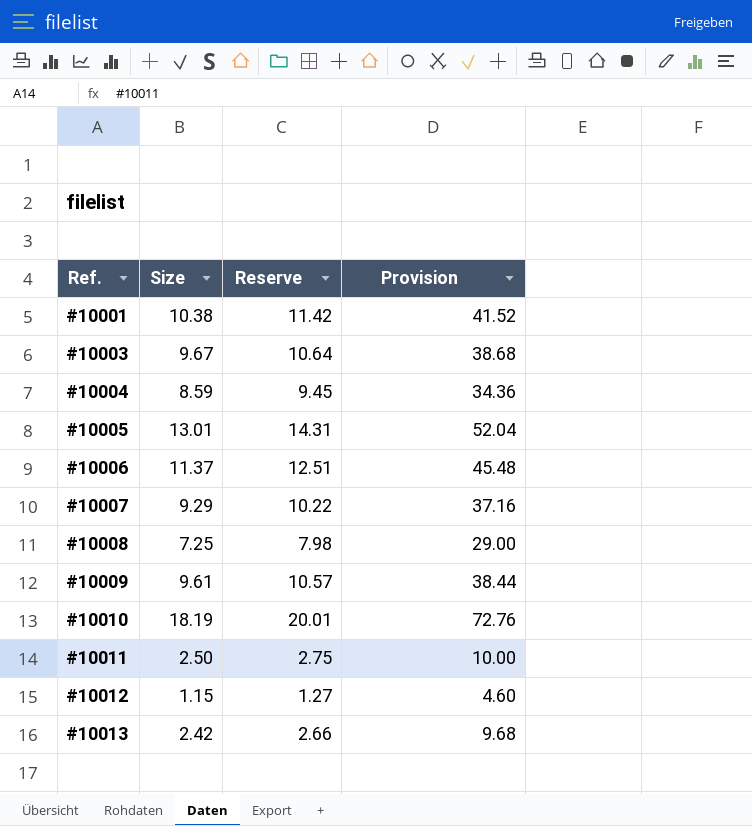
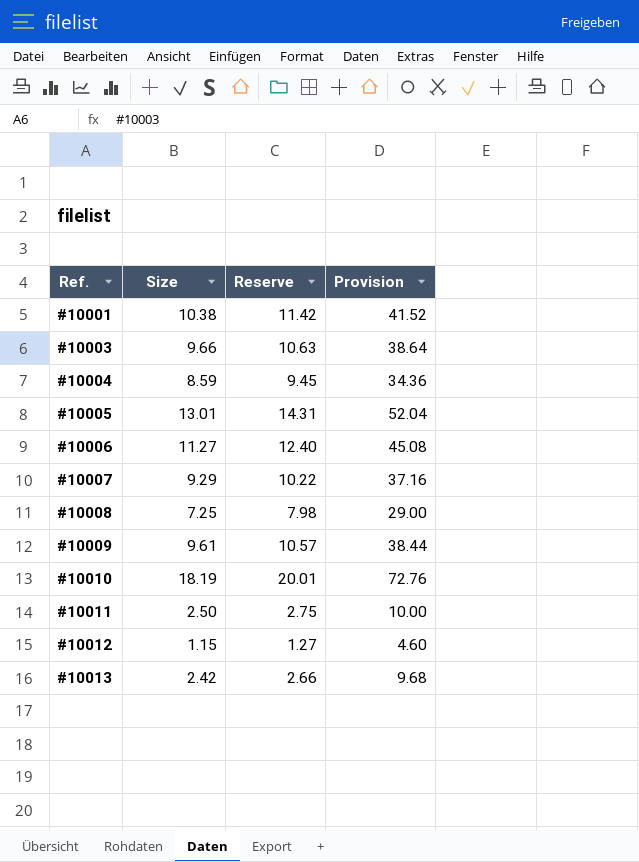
#10003 | Size: 9.67 -> 9.66
#10003 | Reserve: 10.64 -> 10.63
#10003 | Provision: 38.68 -> 38.64
#10006 | Size: 11.37 -> 11.27
#10006 | Reserve: 12.51 -> 12.40
#10006 | Provision: 45.48 -> 45.08

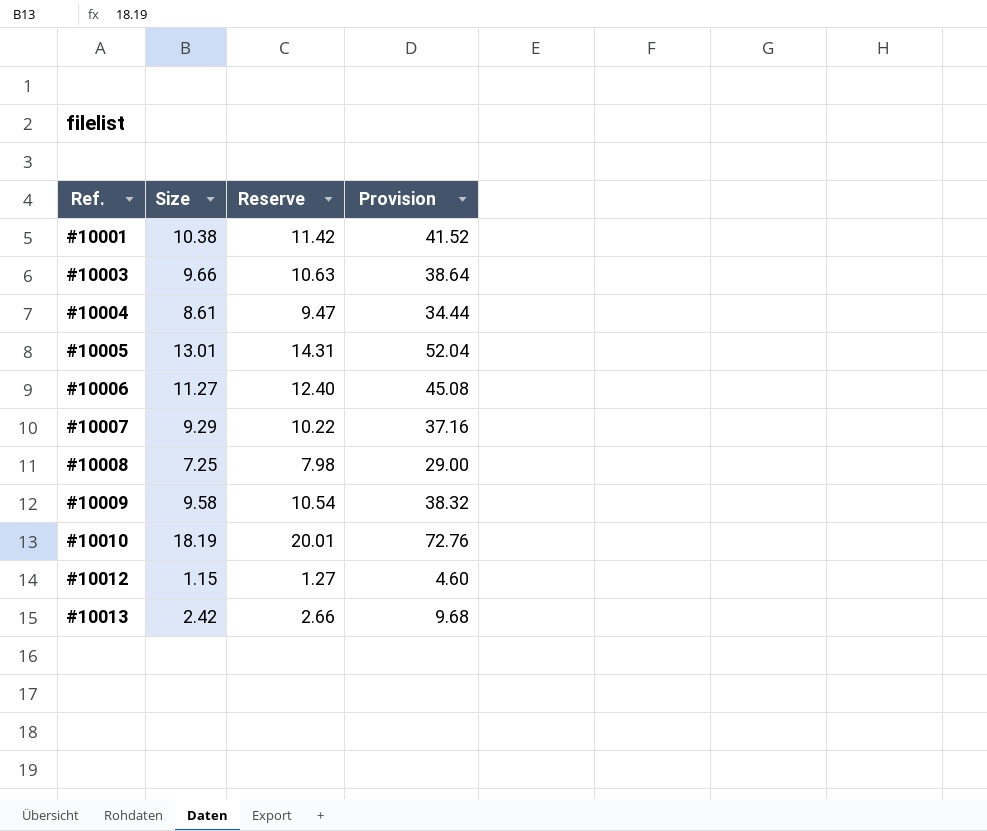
row #10011: 2.50 | 2.75 | 10.00 -> none
#10004 | Size: 8.59 -> 8.61
#10004 | Reserve: 9.45 -> 9.47
#10004 | Provision: 34.36 -> 34.44
#10009 | Size: 9.61 -> 9.58
#10009 | Reserve: 10.57 -> 10.54
#10009 | Provision: 38.44 -> 38.32

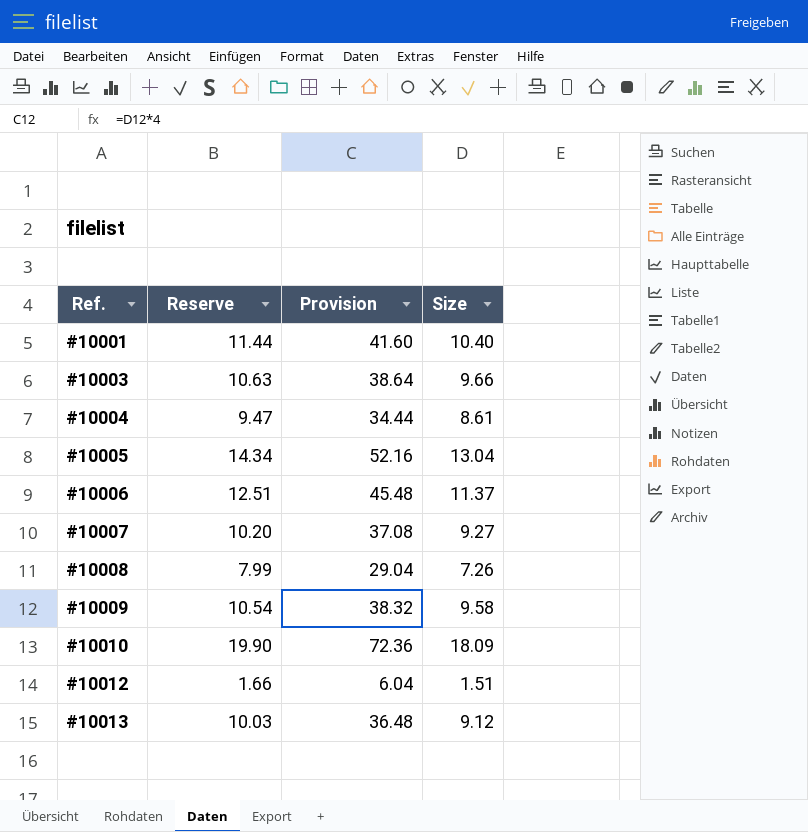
column Size | position: 2 -> 4
#10001 | Reserve: 11.42 -> 11.44
#10001 | Provision: 41.52 -> 41.60
#10001 | Size: 10.38 -> 10.40
#10005 | Reserve: 14.31 -> 14.34
#10005 | Provision: 52.04 -> 52.16
#10005 | Size: 13.01 -> 13.04
#10006 | Reserve: 12.40 -> 12.51
#10006 | Provision: 45.08 -> 45.48
#10006 | Size: 11.27 -> 11.37
#10007 | Reserve: 10.22 -> 10.20
#10007 | Provision: 37.16 -> 37.08
#10007 | Size: 9.29 -> 9.27
#10008 | Reserve: 7.98 -> 7.99
#10008 | Provision: 29.00 -> 29.04
#10008 | Size: 7.25 -> 7.26
#10010 | Reserve: 20.01 -> 19.90
#10010 | Provision: 72.76 -> 72.36
#10010 | Size: 18.19 -> 18.09
#10012 | Reserve: 1.27 -> 1.66
#10012 | Provision: 4.60 -> 6.04
#10012 | Size: 1.15 -> 1.51
#10013 | Reserve: 2.66 -> 10.03
#10013 | Provision: 9.68 -> 36.48
#10013 | Size: 2.42 -> 9.12

